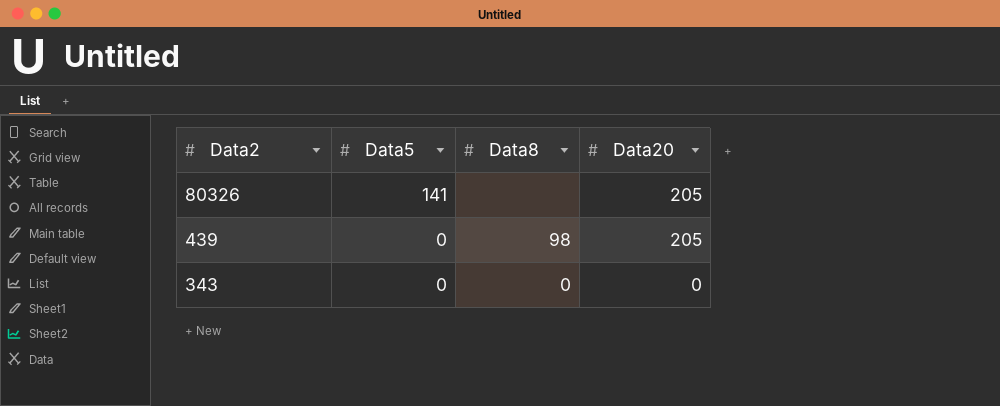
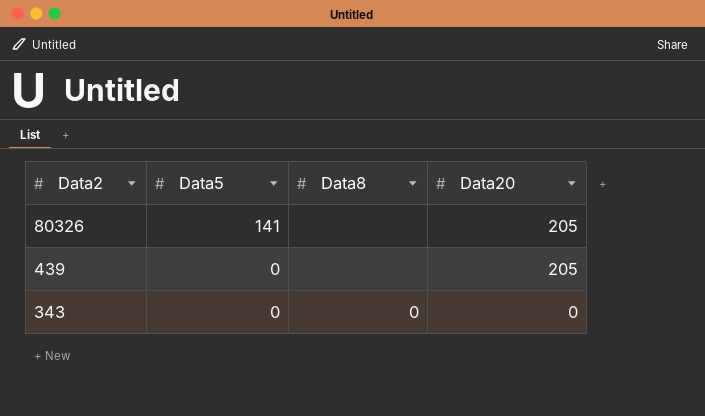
439 | Data8: 98 -> none

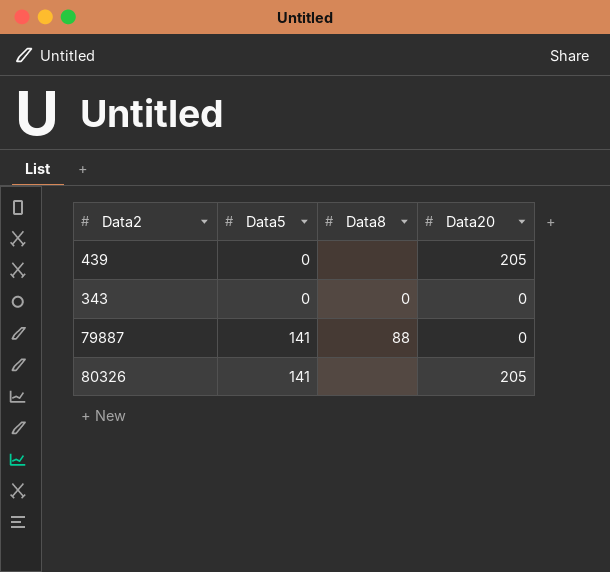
row order: Data2 descending -> Data5 ascending
row 79887: none -> 141 | 88 | 0

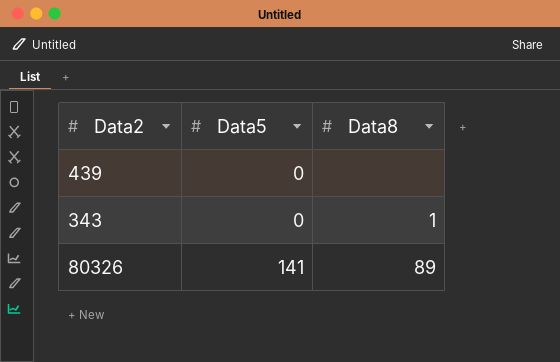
column Data20 | position: 4 -> none
row 79887: 141 | 88 | 0 -> none
343 | Data8: 0 -> 1
80326 | Data8: none -> 89

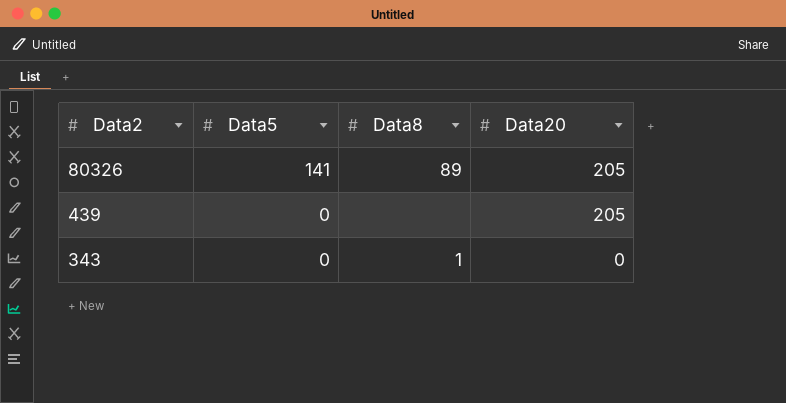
row order: Data5 ascending -> Data2 descending
column Data20 | position: none -> 4

